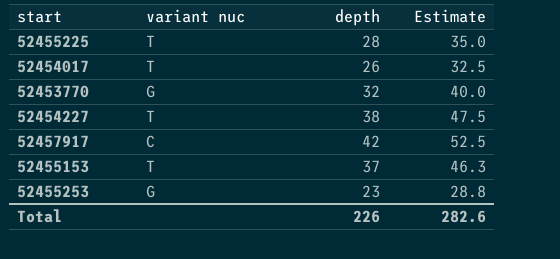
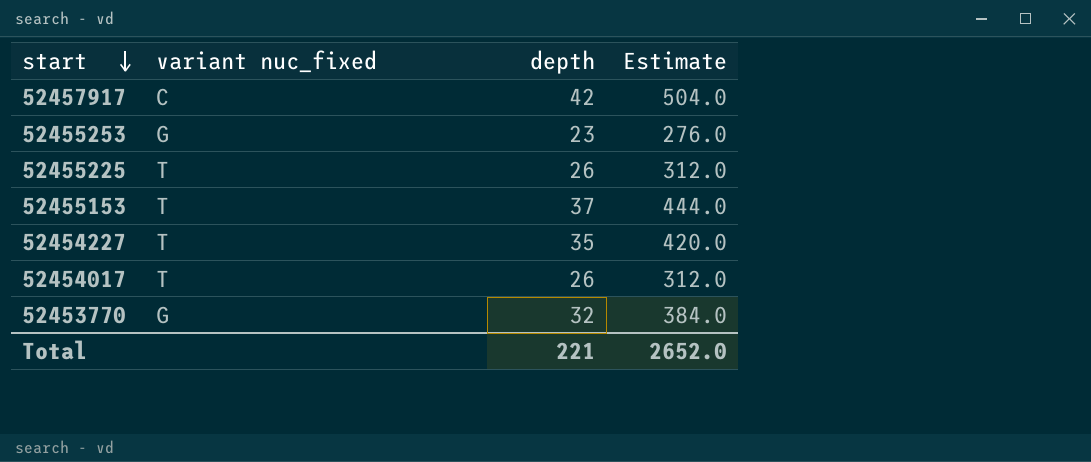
row order: none -> start descending
column name: variant nuc -> variant nuc_fixed
column Estimate | formula: [depth] * 1.25 -> [depth] * 12
52455225 | depth: 28 -> 26
52454227 | depth: 38 -> 35
Total | depth: 226 -> 221
Total | Estimate: 282.6 -> 2652.0

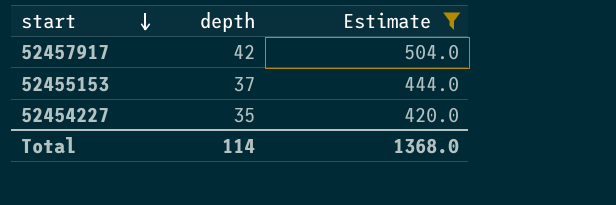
filter: none -> Estimate >= 420.0
column variant nuc_fixed | position: 2 -> none
Total | depth: 221 -> 114
Total | Estimate: 2652.0 -> 1368.0

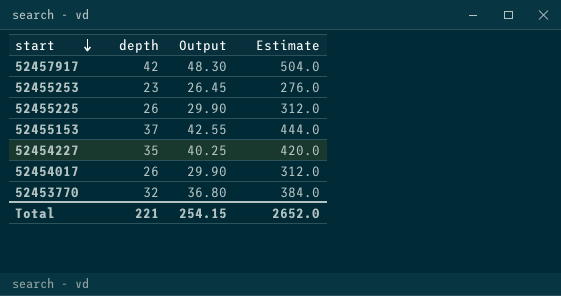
filter: Estimate >= 420.0 -> none
column Output | formula: none -> [depth] * 1.15
Total | depth: 114 -> 221
Total | Estimate: 1368.0 -> 2652.0

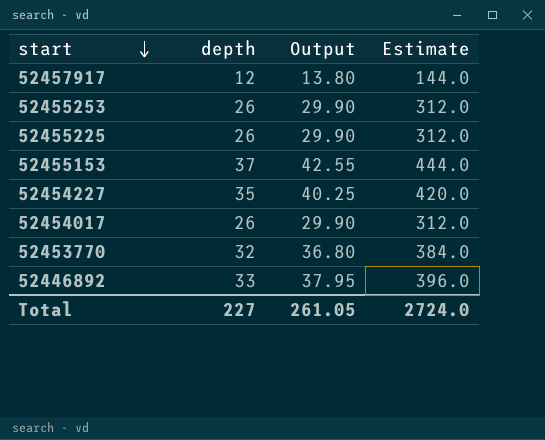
52457917 | depth: 42 -> 12
52457917 | Output: 48.30 -> 13.80
52457917 | Estimate: 504.0 -> 144.0
52455253 | depth: 23 -> 26
52455253 | Output: 26.45 -> 29.90
52455253 | Estimate: 276.0 -> 312.0
row 52446892: none -> 33 | 37.95 | 396.0
Total | depth: 221 -> 227
Total | Output: 254.15 -> 261.05
Total | Estimate: 2652.0 -> 2724.0

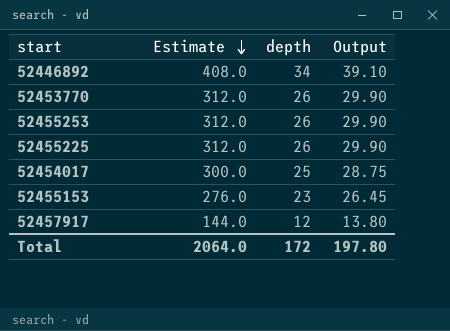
row order: start descending -> Estimate descending
column Estimate | position: 4 -> 2
row 52454227: 35 | 40.25 | 420.0 -> none
52446892 | Estimate: 396.0 -> 408.0
52446892 | depth: 33 -> 34
52446892 | Output: 37.95 -> 39.10
52453770 | Estimate: 384.0 -> 312.0
52453770 | depth: 32 -> 26
52453770 | Output: 36.80 -> 29.90
52454017 | Estimate: 312.0 -> 300.0
52454017 | depth: 26 -> 25
52454017 | Output: 29.90 -> 28.75
52455153 | Estimate: 444.0 -> 276.0
52455153 | depth: 37 -> 23
52455153 | Output: 42.55 -> 26.45
Total | Estimate: 2724.0 -> 2064.0
Total | depth: 227 -> 172
Total | Output: 261.05 -> 197.80

